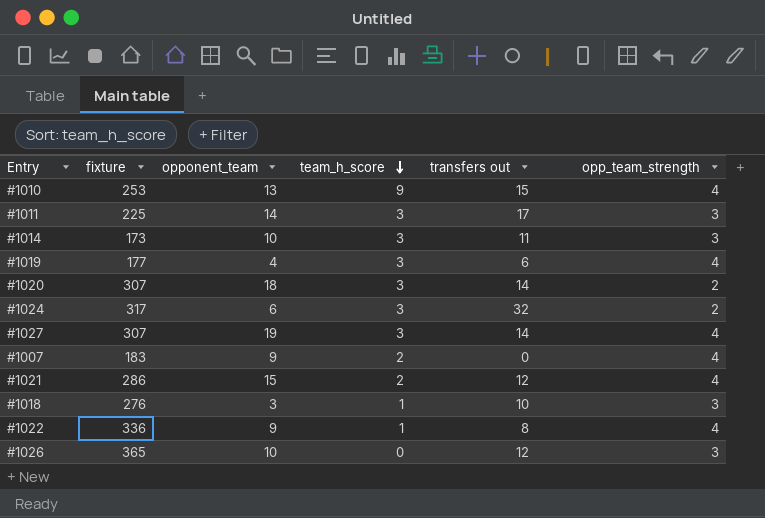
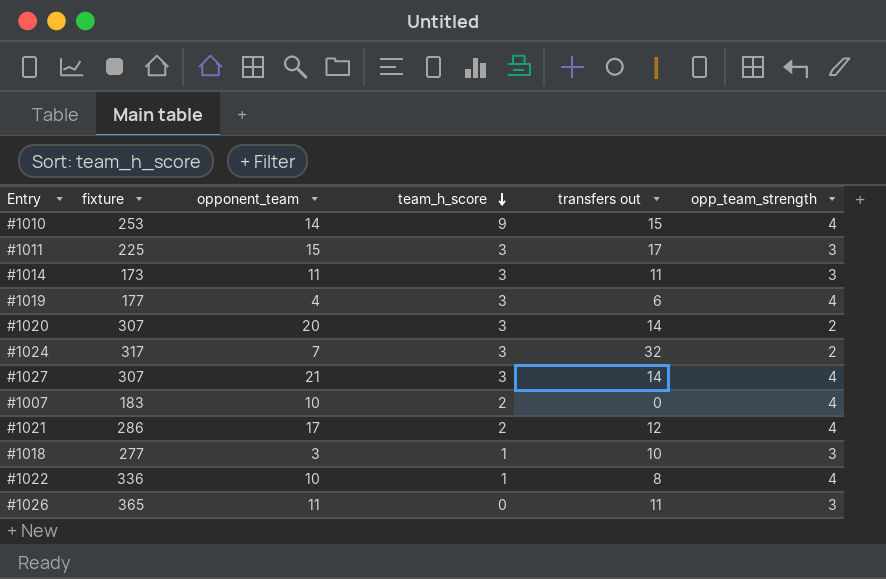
#1010 | opponent_team: 13 -> 14
#1011 | opponent_team: 14 -> 15
#1014 | opponent_team: 10 -> 11
#1020 | opponent_team: 18 -> 20
#1024 | opponent_team: 6 -> 7
#1027 | opponent_team: 19 -> 21
#1007 | opponent_team: 9 -> 10
#1021 | opponent_team: 15 -> 17
#1018 | fixture: 276 -> 277
#1022 | opponent_team: 9 -> 10
#1026 | opponent_team: 10 -> 11
#1026 | transfers out: 12 -> 11

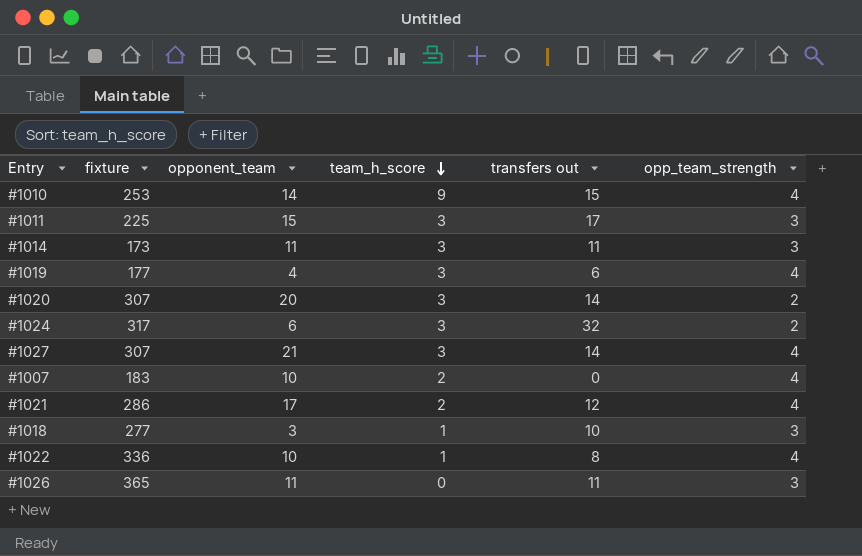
#1024 | opponent_team: 7 -> 6

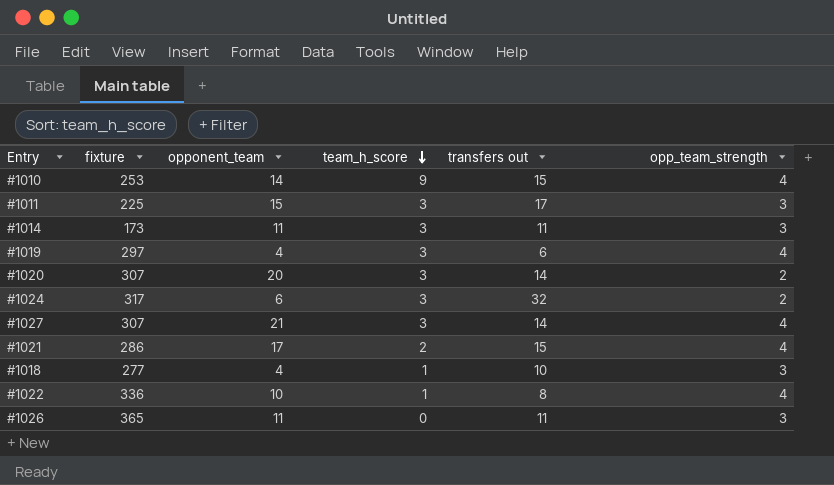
row #1007: 183 | 10 | 2 | 0 | 4 -> none
#1019 | fixture: 177 -> 297
#1021 | transfers out: 12 -> 15
#1018 | opponent_team: 3 -> 4

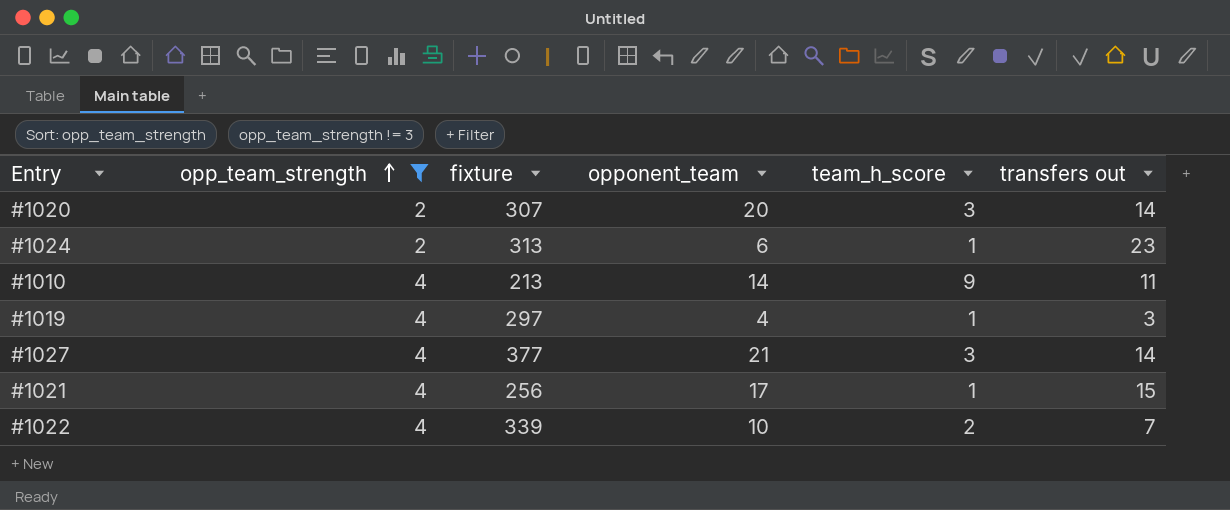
filter: none -> opp_team_strength != 3
row order: team_h_score descending -> opp_team_strength ascending
column opp_team_strength | position: 6 -> 2
#1024 | fixture: 317 -> 313
#1024 | team_h_score: 3 -> 1
#1024 | transfers out: 32 -> 23
#1010 | fixture: 253 -> 213
#1010 | transfers out: 15 -> 11
#1019 | team_h_score: 3 -> 1
#1019 | transfers out: 6 -> 3
#1027 | fixture: 307 -> 377
#1021 | fixture: 286 -> 256
#1021 | team_h_score: 2 -> 1
#1022 | fixture: 336 -> 339
#1022 | team_h_score: 1 -> 2
#1022 | transfers out: 8 -> 7

